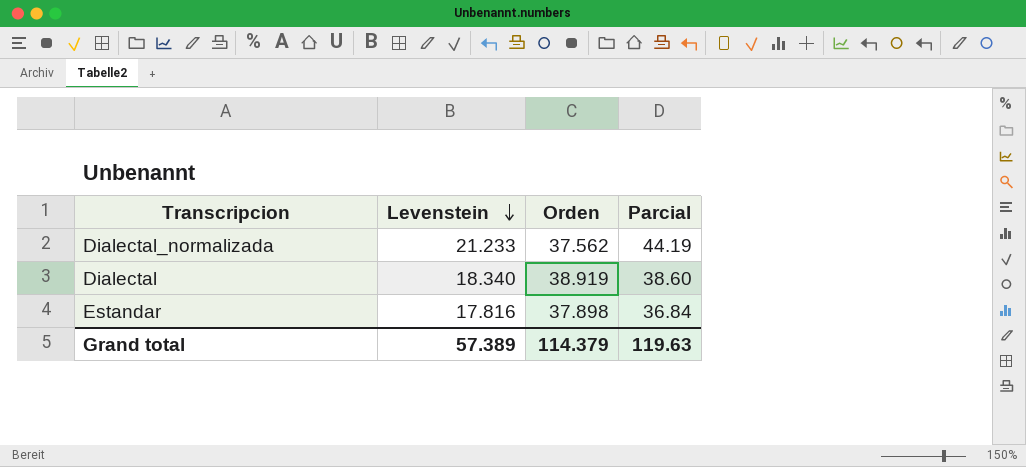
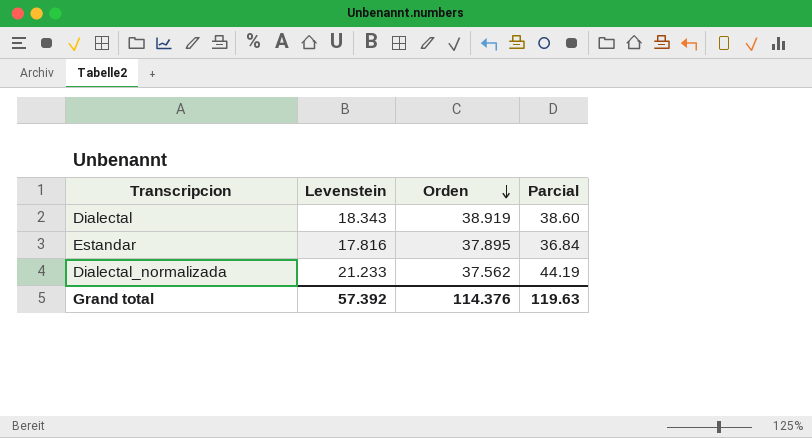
row order: Levenstein descending -> Orden descending
Dialectal | Levenstein: 18.340 -> 18.343
Estandar | Orden: 37.898 -> 37.895
Grand total | Levenstein: 57.389 -> 57.392
Grand total | Orden: 114.379 -> 114.376

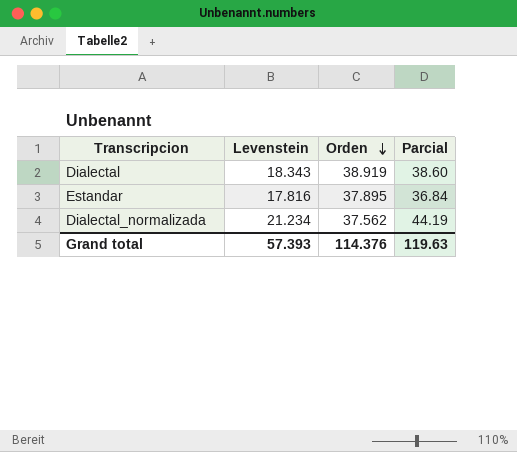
Dialectal_normalizada | Levenstein: 21.233 -> 21.234
Grand total | Levenstein: 57.392 -> 57.393

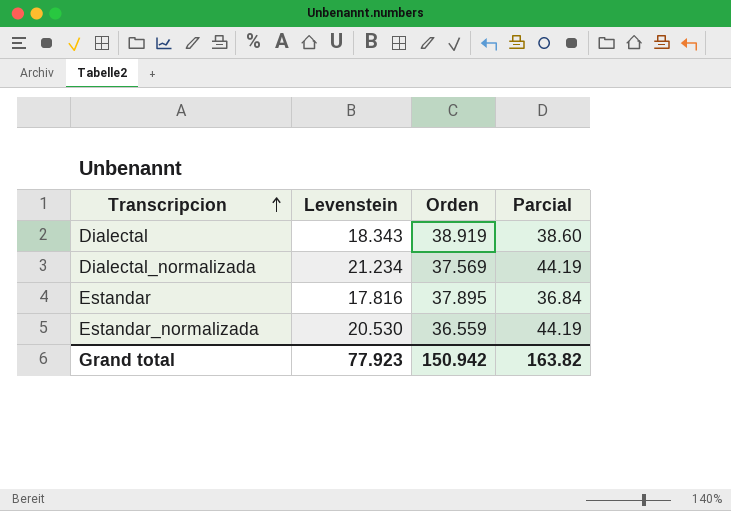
row order: Orden descending -> Transcripcion ascending
Dialectal_normalizada | Orden: 37.562 -> 37.569
row Estandar_normalizada: none -> 20.530 | 36.559 | 44.19
Grand total | Levenstein: 57.393 -> 77.923
Grand total | Orden: 114.376 -> 150.942
Grand total | Parcial: 119.63 -> 163.82

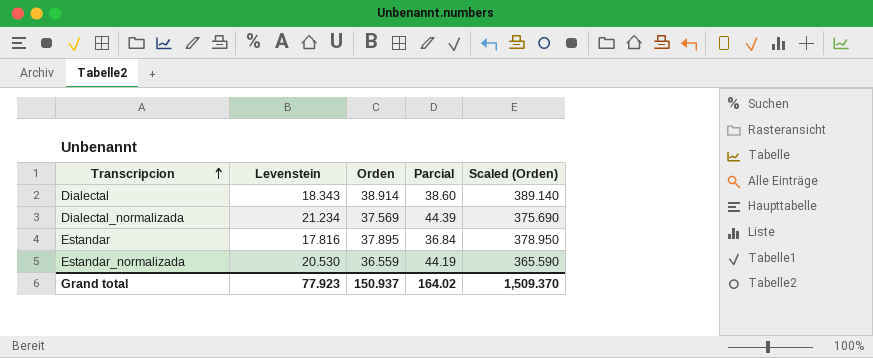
column Scaled (Orden) | formula: none -> [Orden] * 10
Dialectal | Orden: 38.919 -> 38.914
Dialectal_normalizada | Parcial: 44.19 -> 44.39
Grand total | Orden: 150.942 -> 150.937
Grand total | Parcial: 163.82 -> 164.02

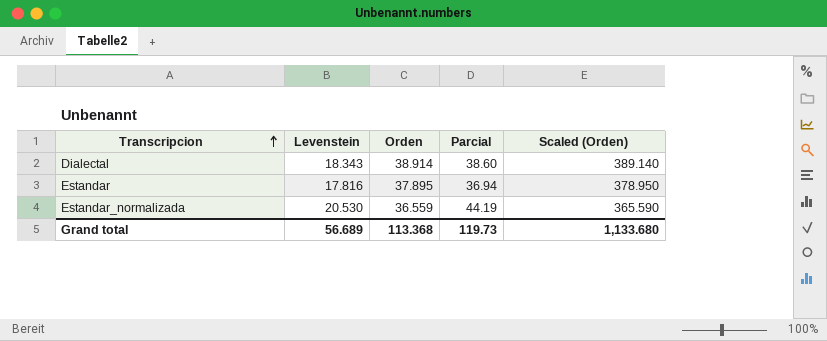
row Dialectal_normalizada: 21.234 | 37.569 | 44.39 | 375.690 -> none
Estandar | Parcial: 36.84 -> 36.94
Grand total | Levenstein: 77.923 -> 56.689
Grand total | Orden: 150.937 -> 113.368
Grand total | Parcial: 164.02 -> 119.73
Grand total | Scaled (Orden): 1,509.370 -> 1,133.680

